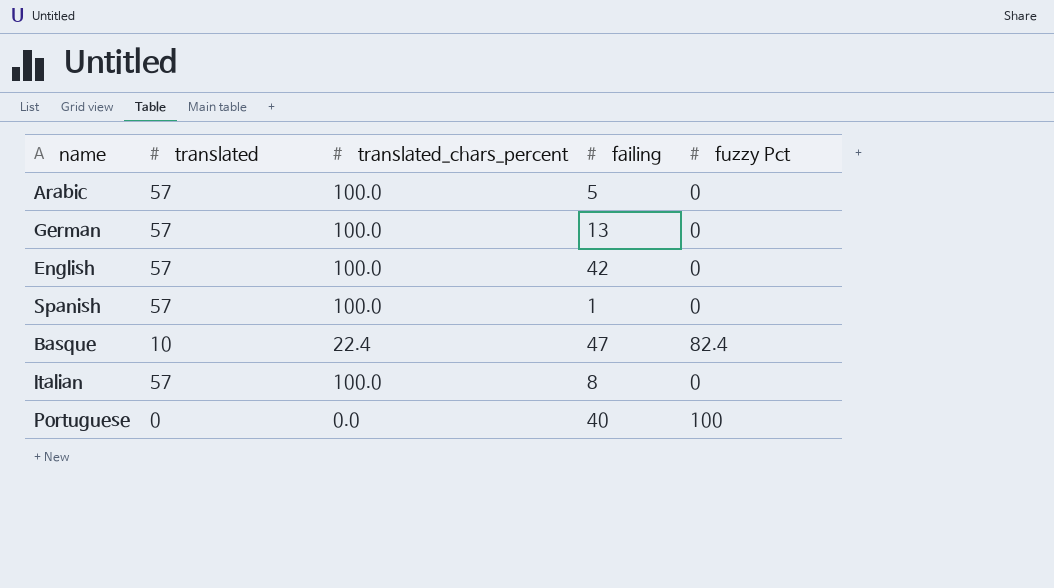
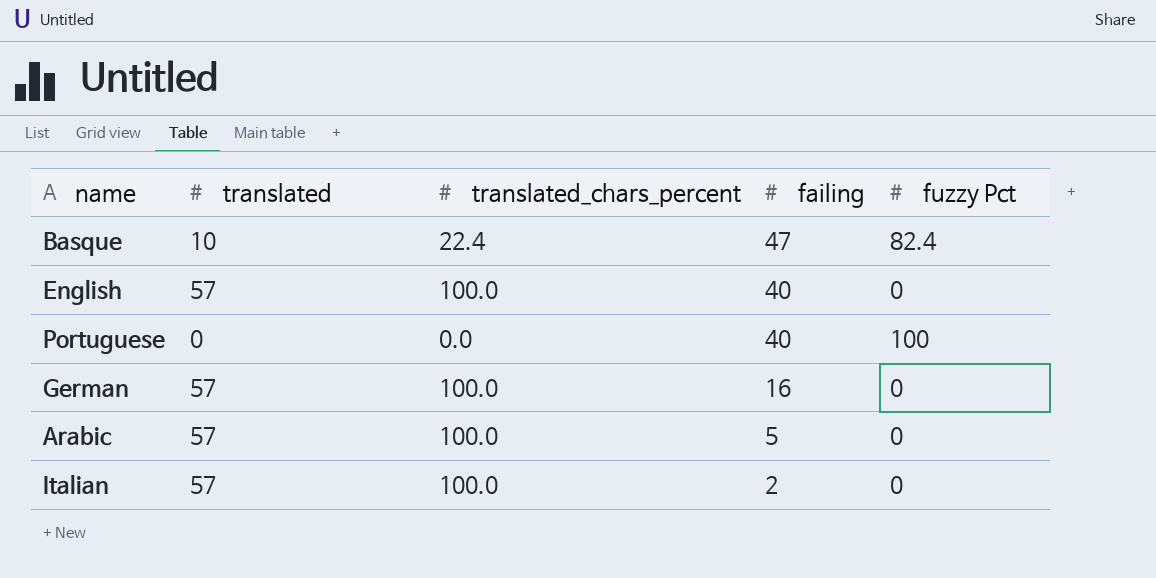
row order: none -> failing descending
row Spanish: 57 | 100.0 | 1 | 0 -> none
English | failing: 42 -> 40
German | failing: 13 -> 16
Italian | failing: 8 -> 2

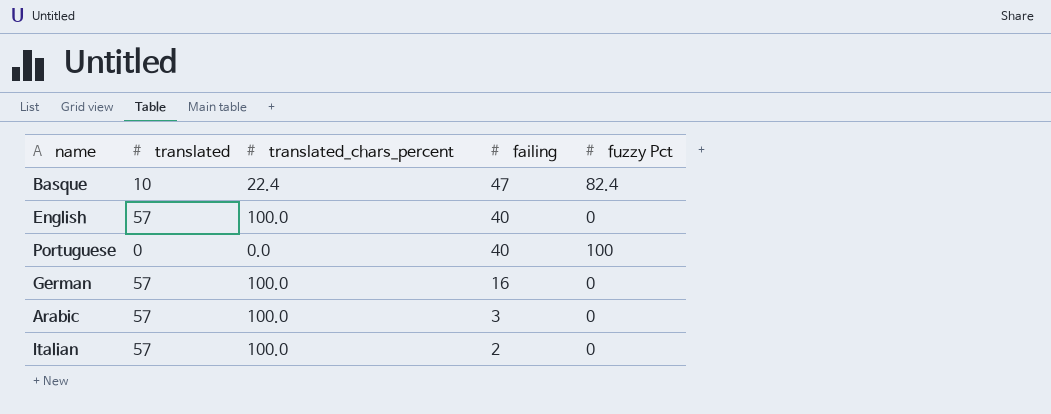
Arabic | failing: 5 -> 3

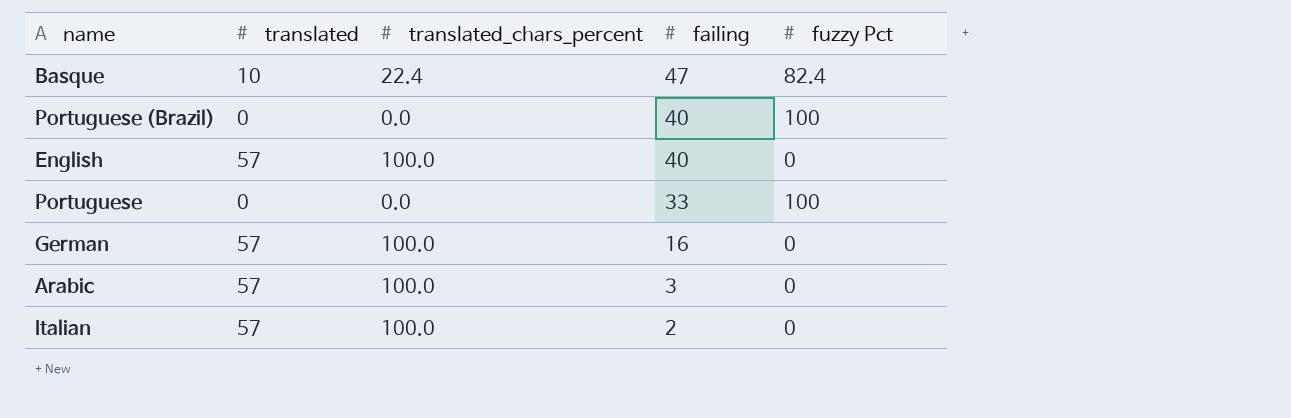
row Portuguese (Brazil): none -> 0 | 0.0 | 40 | 100
Portuguese | failing: 40 -> 33

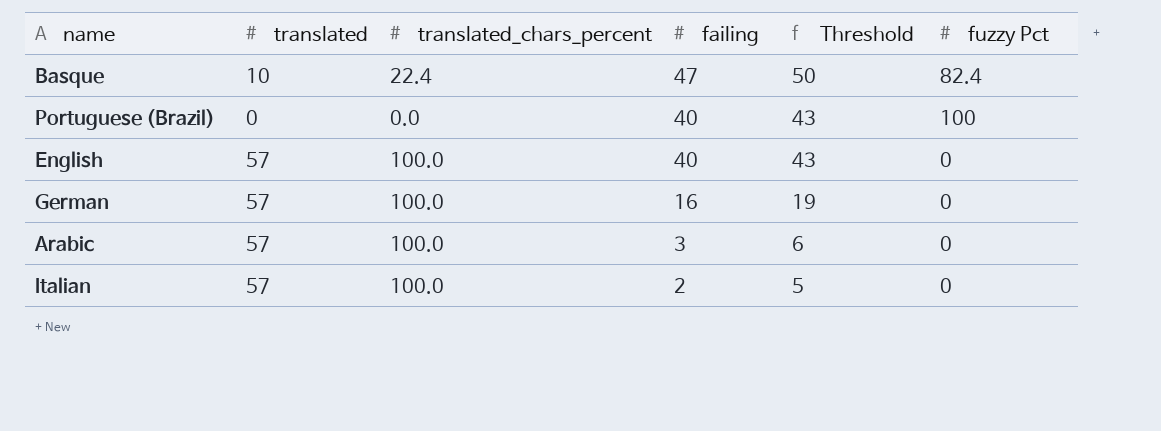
column Threshold | formula: none -> [failing] + 3
row Portuguese: 0 | 0.0 | 33 | 100 -> none

